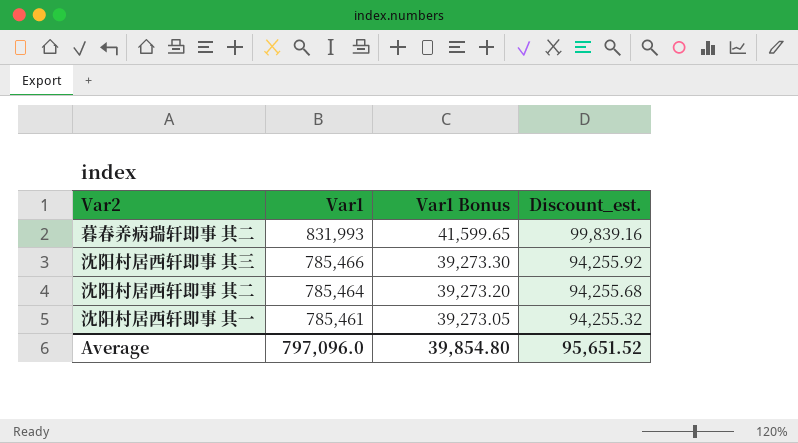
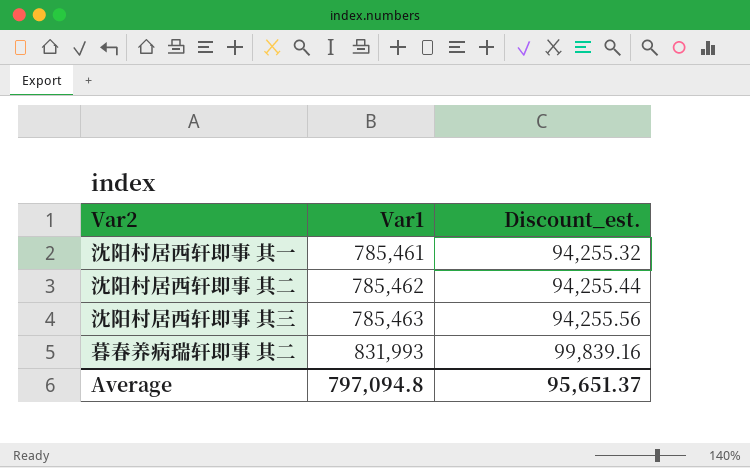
row order: Var1 descending -> Var1 ascending
column Var1 Bonus | formula: [Var1] * 0.05 -> none
沈阳村居西轩即事 其二 | Var1: 785,464 -> 785,462
沈阳村居西轩即事 其二 | Discount_est.: 94,255.68 -> 94,255.44
沈阳村居西轩即事 其三 | Var1: 785,466 -> 785,463
沈阳村居西轩即事 其三 | Discount_est.: 94,255.92 -> 94,255.56
Average | Var1: 797,096.0 -> 797,094.8
Average | Discount_est.: 95,651.52 -> 95,651.37

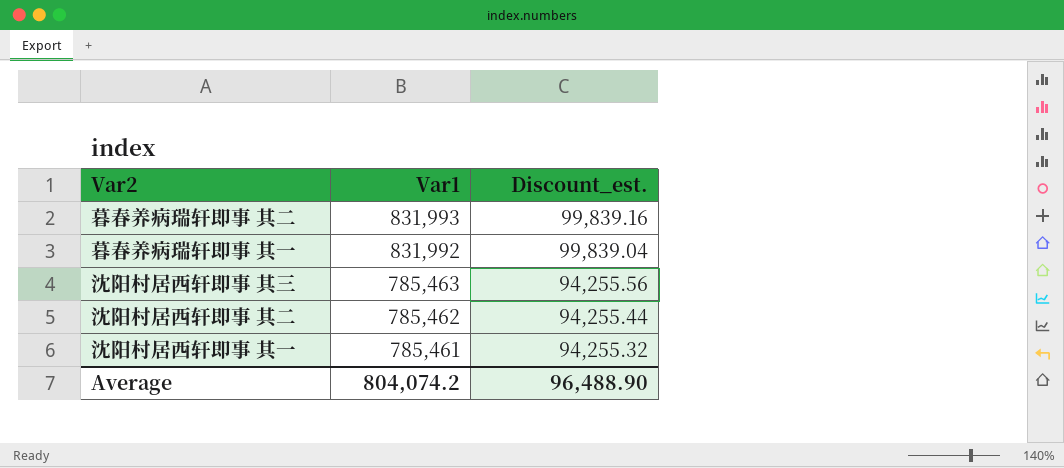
row order: Var1 ascending -> Var1 descending
row 暮春养病瑞轩即事 其一: none -> 831,992 | 99,839.04
Average | Var1: 797,094.8 -> 804,074.2
Average | Discount_est.: 95,651.37 -> 96,488.90

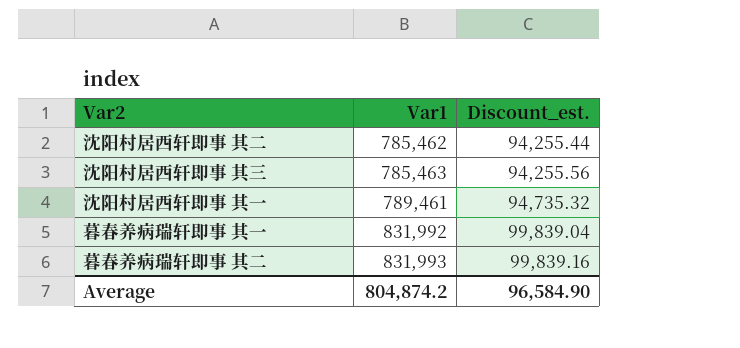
row order: Var1 descending -> Var1 ascending
沈阳村居西轩即事 其一 | Var1: 785,461 -> 789,461
沈阳村居西轩即事 其一 | Discount_est.: 94,255.32 -> 94,735.32
Average | Var1: 804,074.2 -> 804,874.2
Average | Discount_est.: 96,488.90 -> 96,584.90

